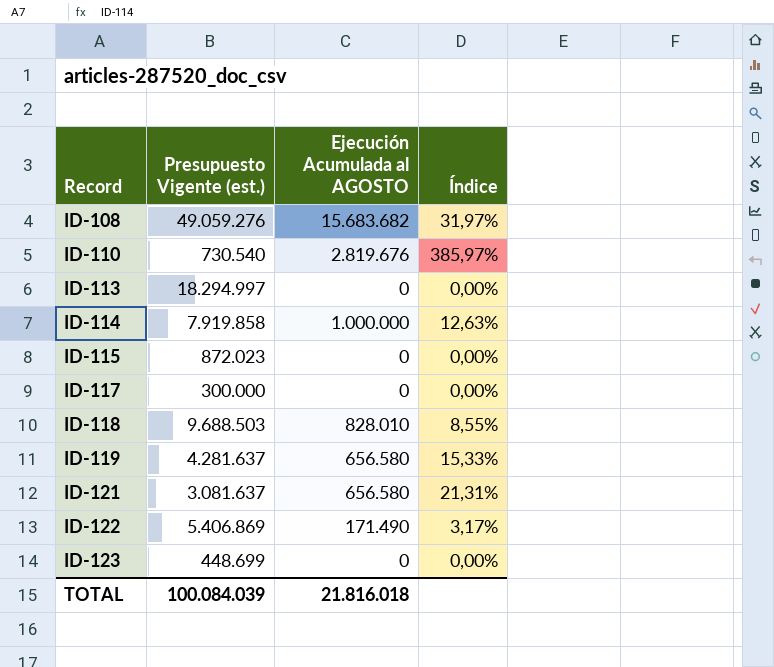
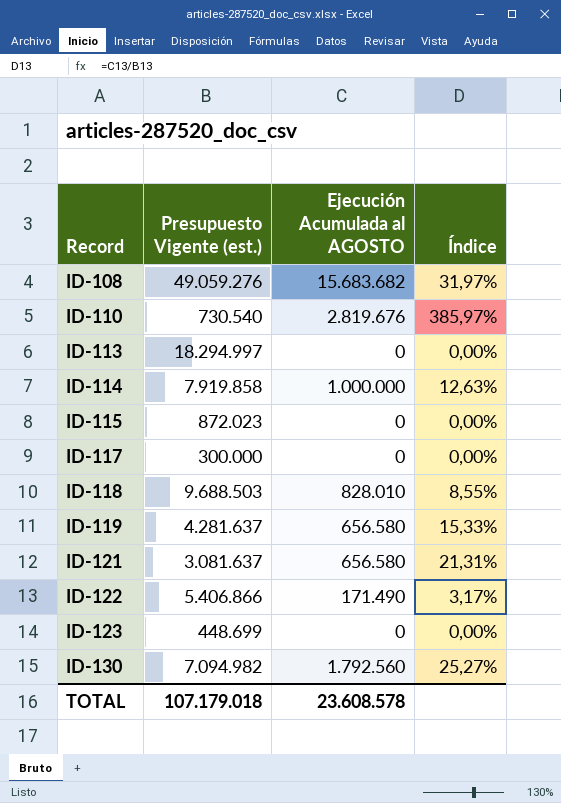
ID-122 | Presupuesto Vigente (est.): 5.406.869 -> 5.406.866
row ID-130: none -> 7.094.982 | 1.792.560 | 25,27%
TOTAL | Presupuesto Vigente (est.): 100.084.039 -> 107.179.018
TOTAL | Ejecución Acumulada al AGOSTO: 21.816.018 -> 23.608.578

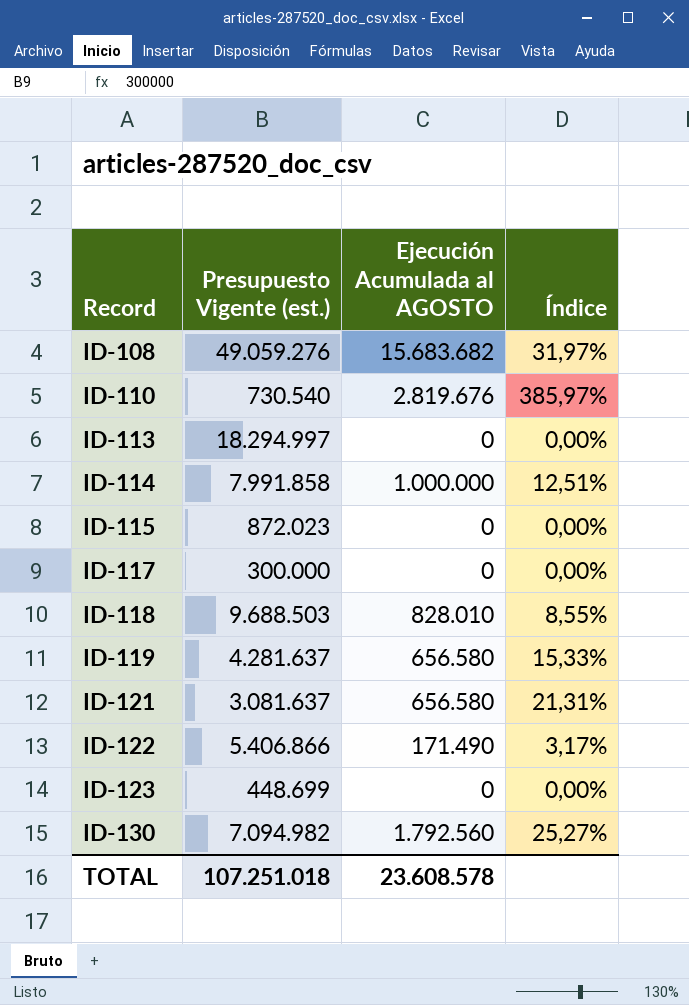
ID-114 | Presupuesto Vigente (est.): 7.919.858 -> 7.991.858
ID-114 | Índice: 12,63% -> 12,51%
TOTAL | Presupuesto Vigente (est.): 107.179.018 -> 107.251.018

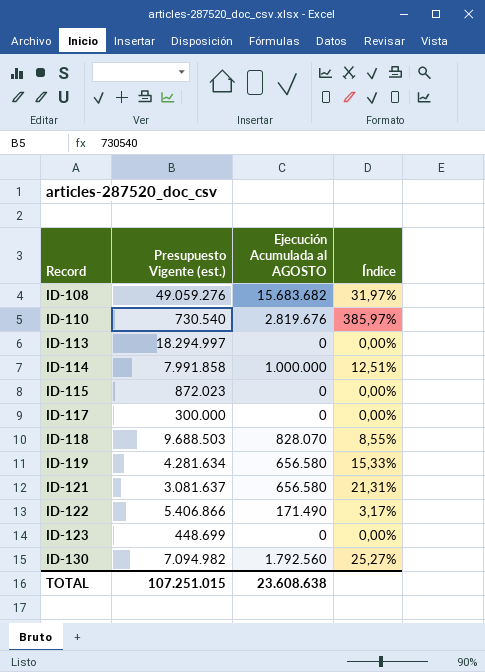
ID-118 | Ejecución Acumulada al AGOSTO: 828.010 -> 828.070
ID-119 | Presupuesto Vigente (est.): 4.281.637 -> 4.281.634
TOTAL | Presupuesto Vigente (est.): 107.251.018 -> 107.251.015
TOTAL | Ejecución Acumulada al AGOSTO: 23.608.578 -> 23.608.638

